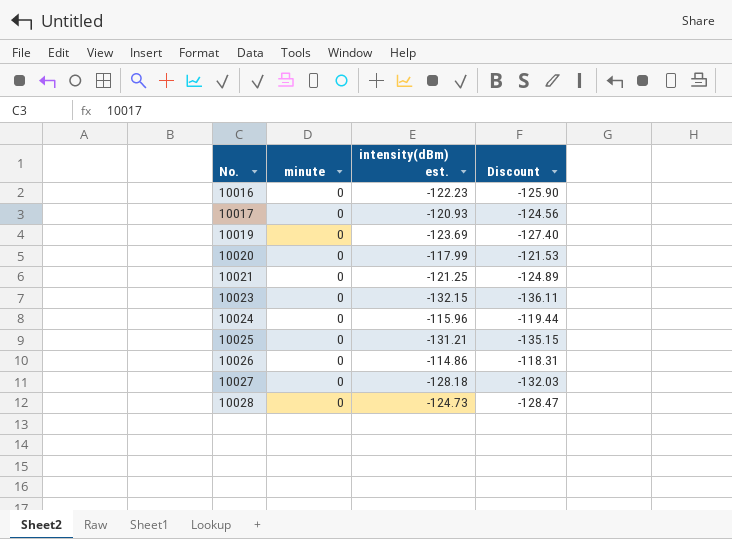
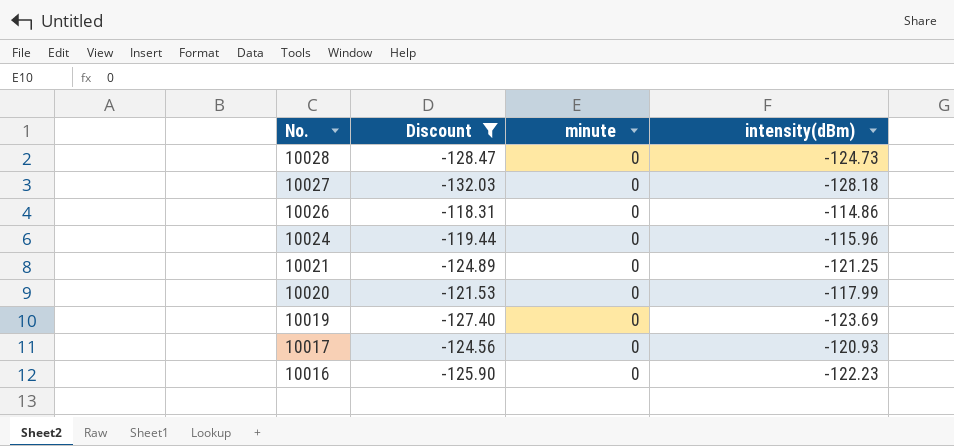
filter: none -> Discount >= -132.03
row order: No. ascending -> No. descending
column Discount | position: 4 -> 2
column name: intensity(dBm) est. -> intensity(dBm)

